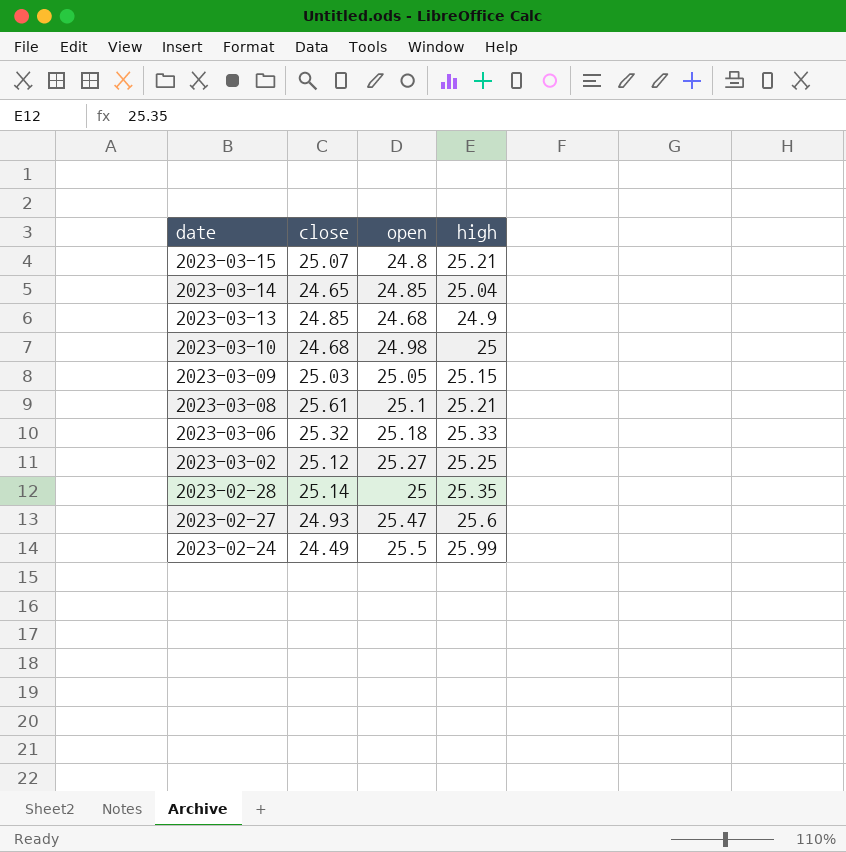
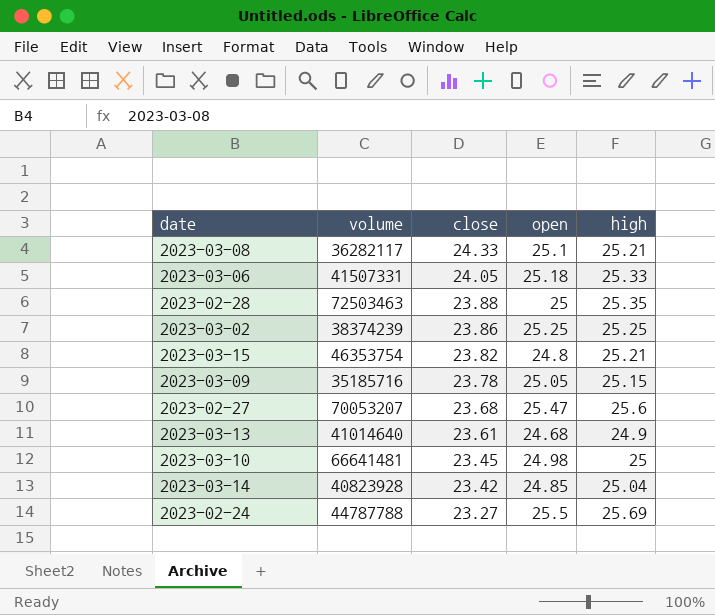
row order: date descending -> close descending
column volume | position: none -> 2
2023-03-08 | close: 25.61 -> 24.33
2023-03-06 | close: 25.32 -> 24.05
2023-02-28 | close: 25.14 -> 23.88
2023-03-02 | close: 25.12 -> 23.86
2023-03-02 | open: 25.27 -> 25.25
2023-03-15 | close: 25.07 -> 23.82
2023-03-09 | close: 25.03 -> 23.78
2023-02-27 | close: 24.93 -> 23.68
2023-03-13 | close: 24.85 -> 23.61
2023-03-10 | close: 24.68 -> 23.45
2023-03-14 | close: 24.65 -> 23.42
2023-02-24 | close: 24.49 -> 23.27
2023-02-24 | high: 25.99 -> 25.69

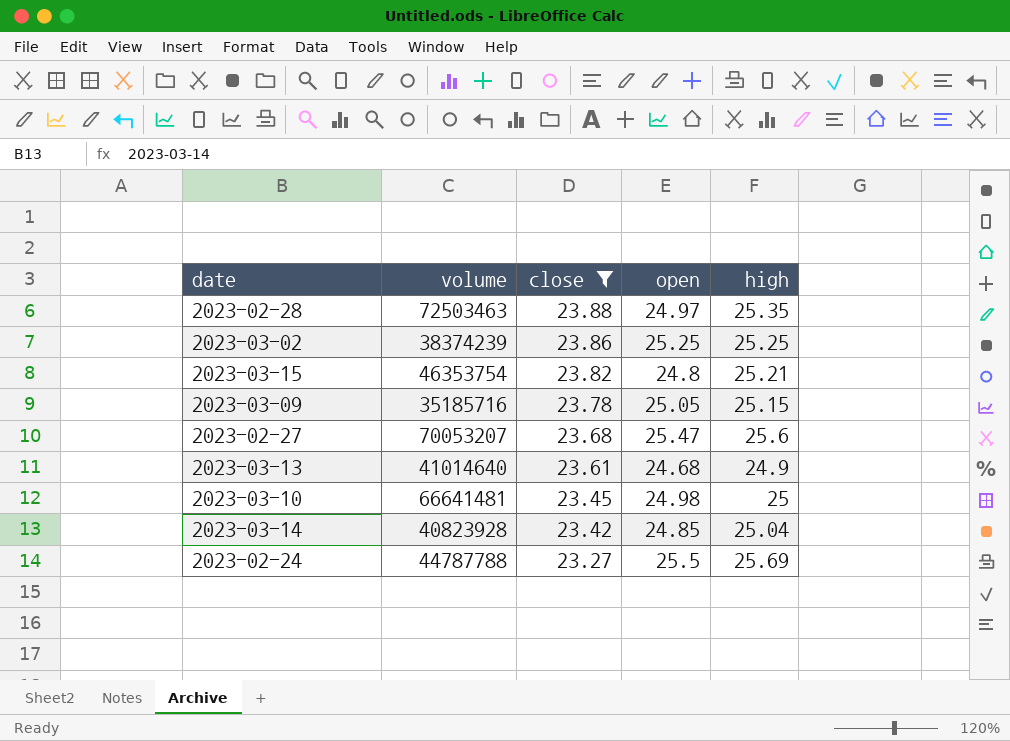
filter: none -> close <= 23.88
2023-02-28 | open: 25 -> 24.97

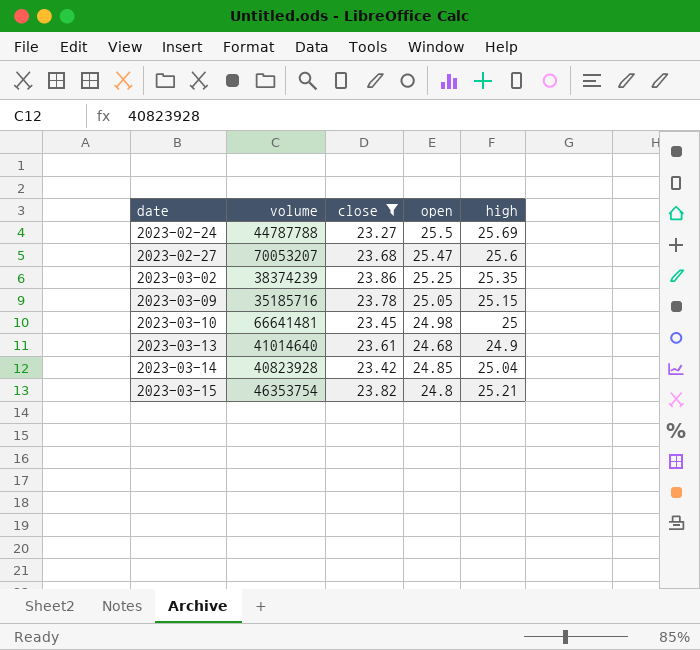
row order: close descending -> date ascending
row 2023-02-28: 72503463 | 23.88 | 24.97 | 25.35 -> none
2023-03-02 | high: 25.25 -> 25.35

